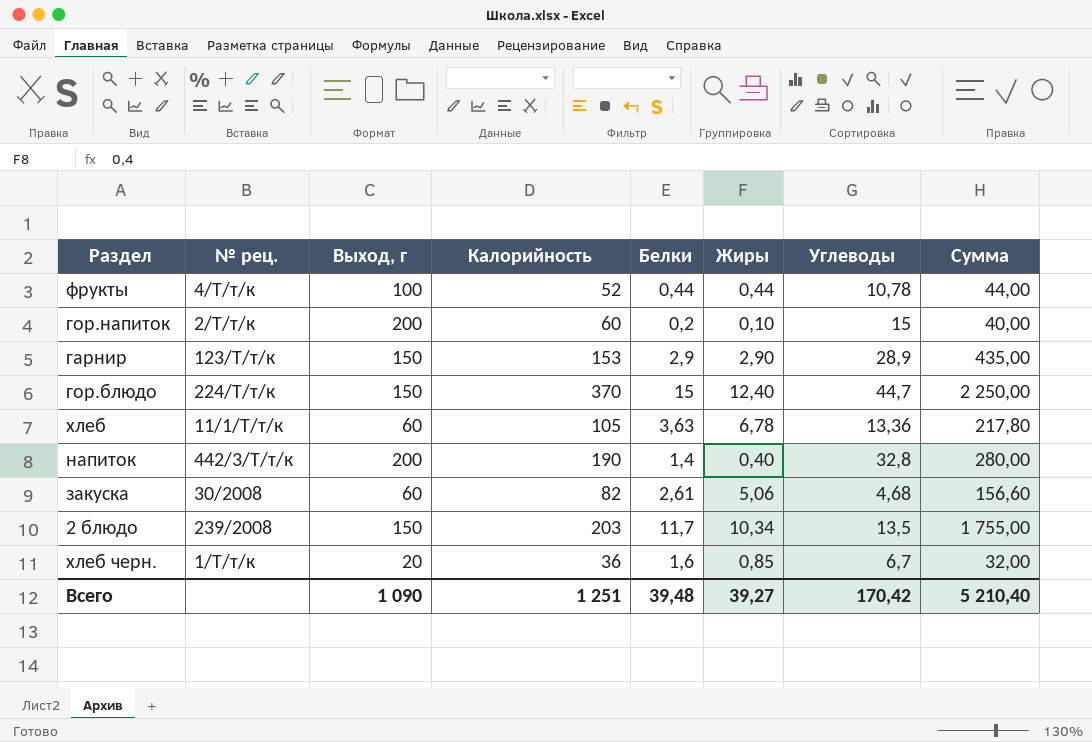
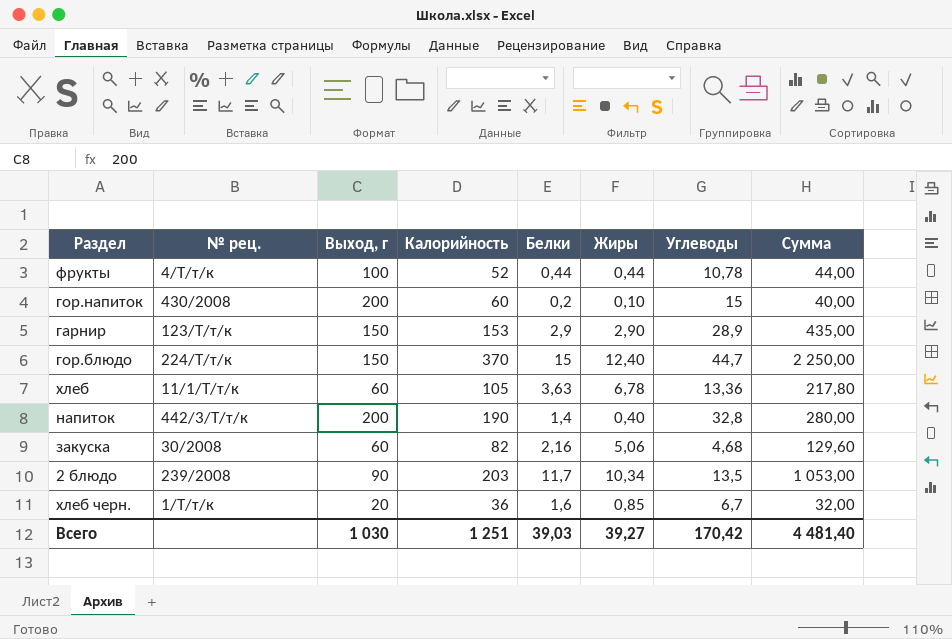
гор.напиток | № рец.: 2/Т/т/к -> 430/2008
закуска | Белки: 2,61 -> 2,16
закуска | Сумма: 156,60 -> 129,60
2 блюдо | Выход, г: 150 -> 90
2 блюдо | Сумма: 1 755,00 -> 1 053,00
Всего | Выход, г: 1 090 -> 1 030
Всего | Белки: 39,48 -> 39,03
Всего | Сумма: 5 210,40 -> 4 481,40

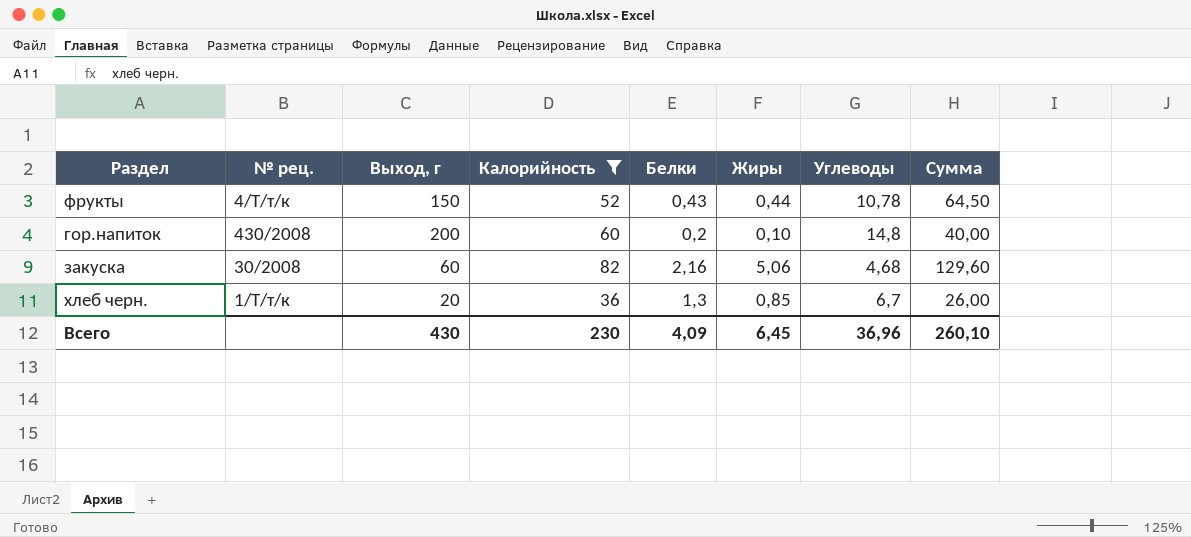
filter: none -> Калорийность <= 82
фрукты | Выход, г: 100 -> 150
фрукты | Белки: 0,44 -> 0,43
фрукты | Сумма: 44,00 -> 64,50
гор.напиток | Углеводы: 15 -> 14,8
хлеб черн. | Белки: 1,6 -> 1,3
хлеб черн. | Сумма: 32,00 -> 26,00
Всего | Выход, г: 1 030 -> 430
Всего | Калорийность: 1 251 -> 230
Всего | Белки: 39,03 -> 4,09
Всего | Жиры: 39,27 -> 6,45
Всего | Углеводы: 170,42 -> 36,96
Всего | Сумма: 4 481,40 -> 260,10

